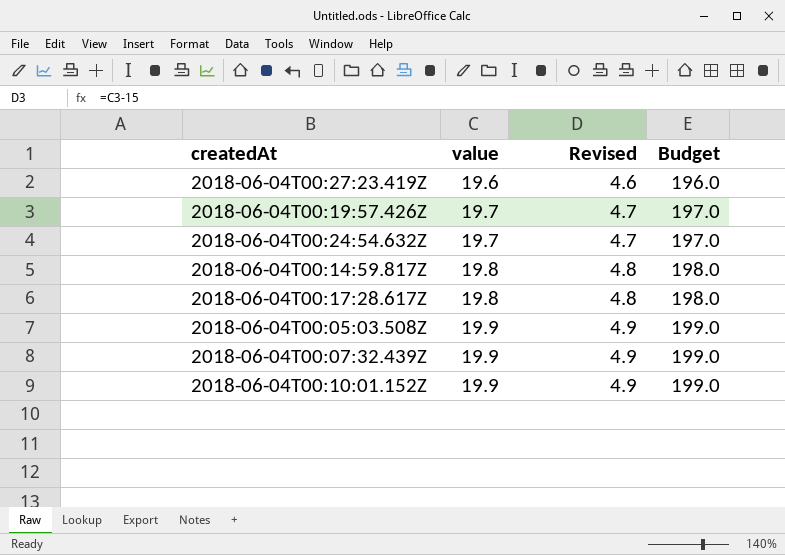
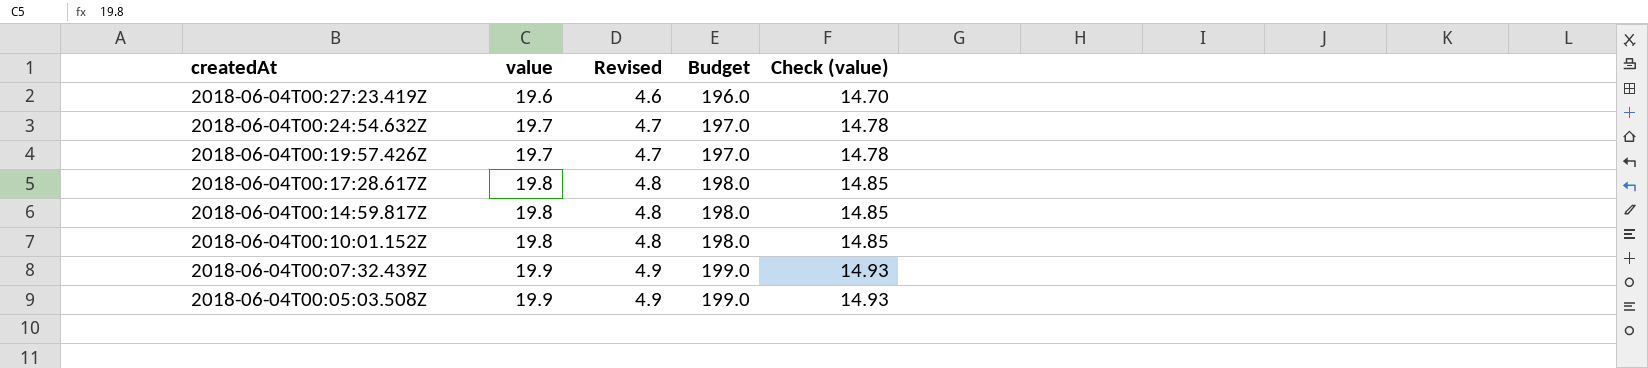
row order: value ascending -> createdAt descending
column Check (value) | formula: none -> [value] * 0.75
2018-06-04T00:10:01.152Z | value: 19.9 -> 19.8
2018-06-04T00:10:01.152Z | Revised: 4.9 -> 4.8
2018-06-04T00:10:01.152Z | Budget: 199.0 -> 198.0

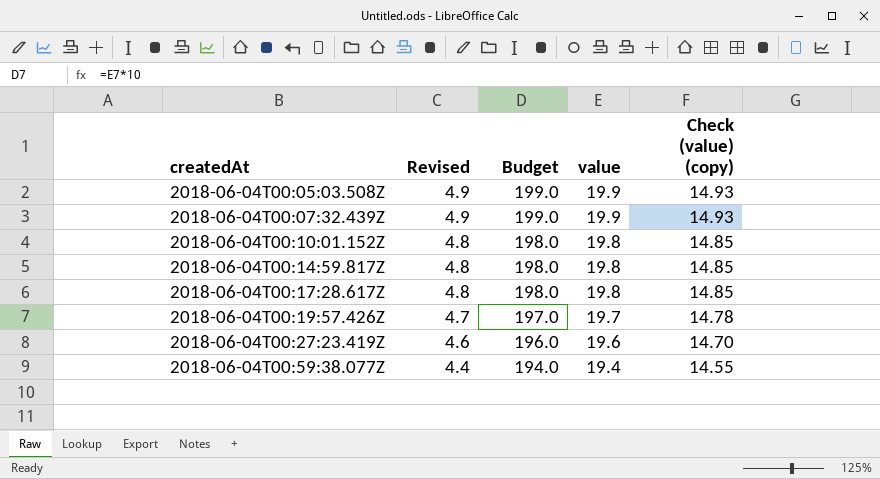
row order: createdAt descending -> createdAt ascending
column value | position: 2 -> 4
column name: Check (value) -> Check (value) (copy)
row 2018-06-04T00:24:54.632Z: 19.7 | 4.7 | 197.0 | 14.78 -> none
row 2018-06-04T00:59:38.077Z: none -> 4.4 | 194.0 | 19.4 | 14.55

